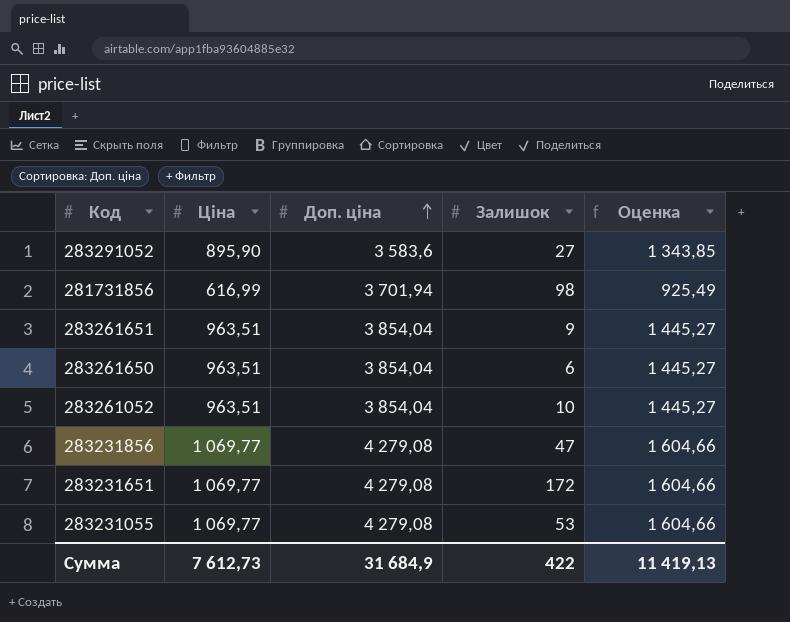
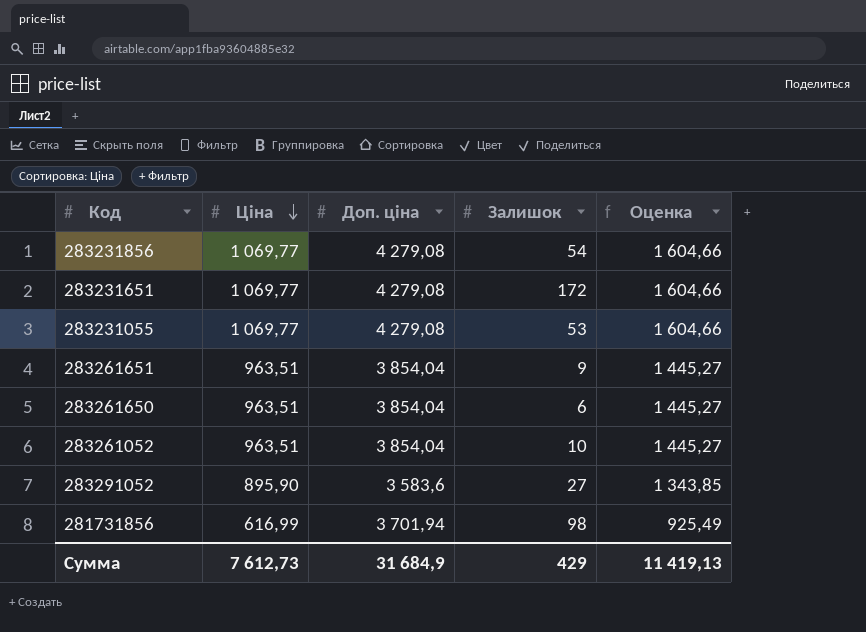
row order: Доп. ціна ascending -> Ціна descending
283231856 | Залишок: 47 -> 54
Сумма | Залишок: 422 -> 429

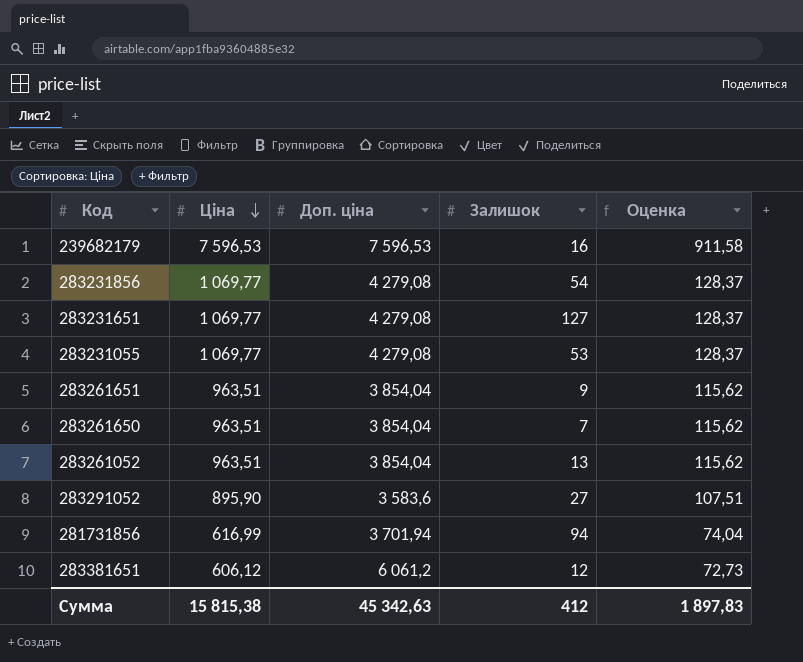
column Оценка | formula: [Ціна] * 1,5 -> [Ціна] * 0,12
row 239682179: none -> 7 596,53 | 7 596,53 | 16 | 911,58
283231651 | Залишок: 172 -> 127
283261650 | Залишок: 6 -> 7
283261052 | Залишок: 10 -> 13
281731856 | Залишок: 98 -> 94
row 283381651: none -> 606,12 | 6 061,2 | 12 | 72,73
Сумма | Ціна: 7 612,73 -> 15 815,38
Сумма | Доп. ціна: 31 684,9 -> 45 342,63
Сумма | Залишок: 429 -> 412
Сумма | Оценка: 11 419,13 -> 1 897,83

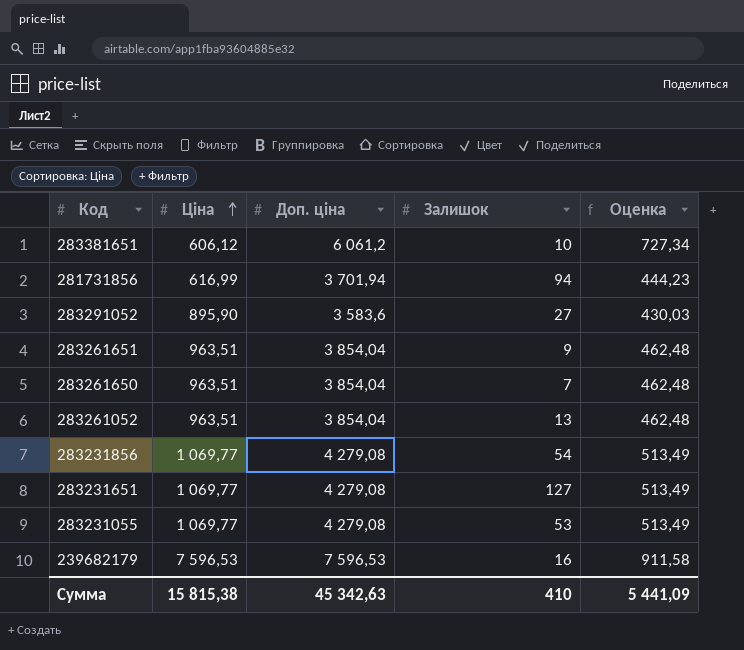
row order: Ціна descending -> Ціна ascending
column Оценка | formula: [Ціна] * 0,12 -> [Доп. ціна] * 0,12
283381651 | Залишок: 12 -> 10
Сумма | Залишок: 412 -> 410
Сумма | Оценка: 1 897,83 -> 5 441,09

